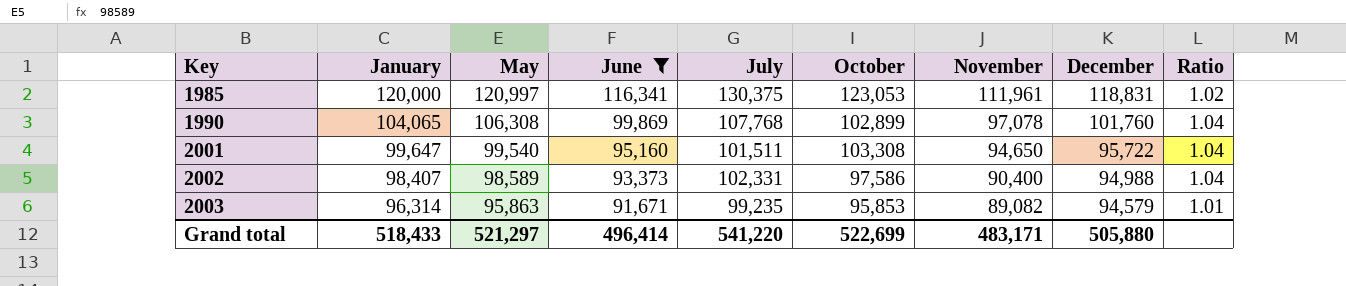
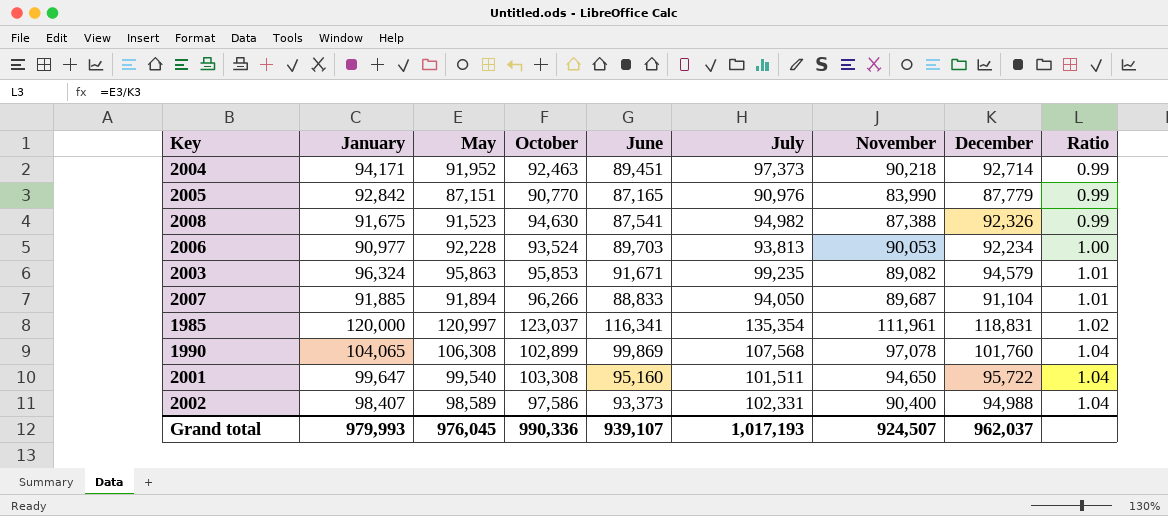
filter: June >= 91,671 -> none
row order: Key ascending -> Ratio ascending
column October | position: 6 -> 4
2003 | January: 96,314 -> 96,324
1985 | October: 123,053 -> 123,037
1985 | July: 130,375 -> 135,354
1990 | July: 107,768 -> 107,568
Grand total | January: 518,433 -> 979,993
Grand total | May: 521,297 -> 976,045
Grand total | October: 522,699 -> 990,336
Grand total | June: 496,414 -> 939,107
Grand total | July: 541,220 -> 1,017,193
Grand total | November: 483,171 -> 924,507
Grand total | December: 505,880 -> 962,037

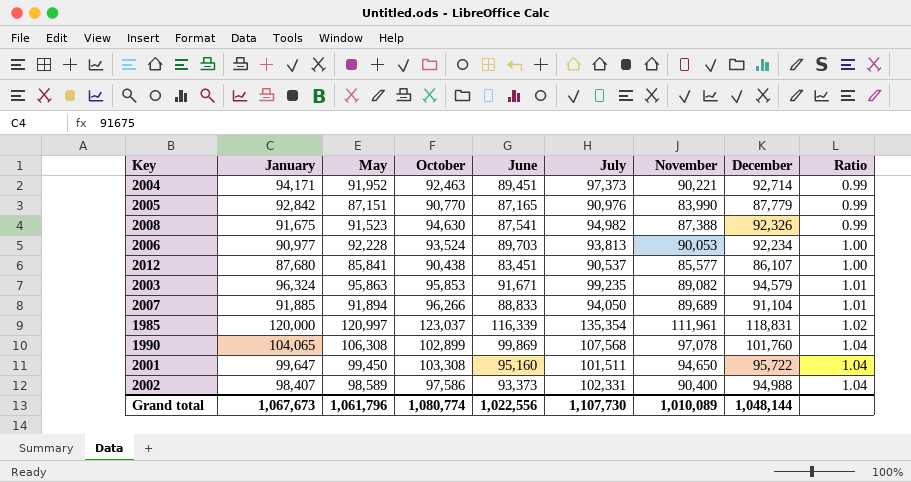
2004 | November: 90,218 -> 90,221
row 2012: none -> 87,680 | 85,841 | 90,438 | 83,451 | 90,537 | 85,577 | 86,107 | 1.00
2007 | November: 89,687 -> 89,689
1985 | June: 116,341 -> 116,339
2001 | May: 99,540 -> 99,450
Grand total | January: 979,993 -> 1,067,673
Grand total | May: 976,045 -> 1,061,796
Grand total | October: 990,336 -> 1,080,774
Grand total | June: 939,107 -> 1,022,556
Grand total | July: 1,017,193 -> 1,107,730
Grand total | November: 924,507 -> 1,010,089
Grand total | December: 962,037 -> 1,048,144

